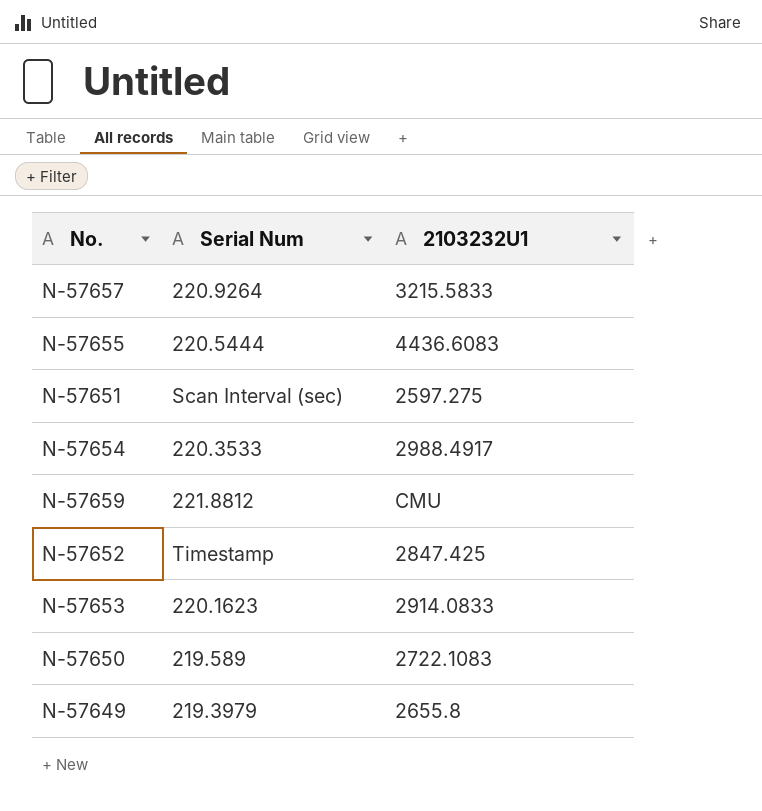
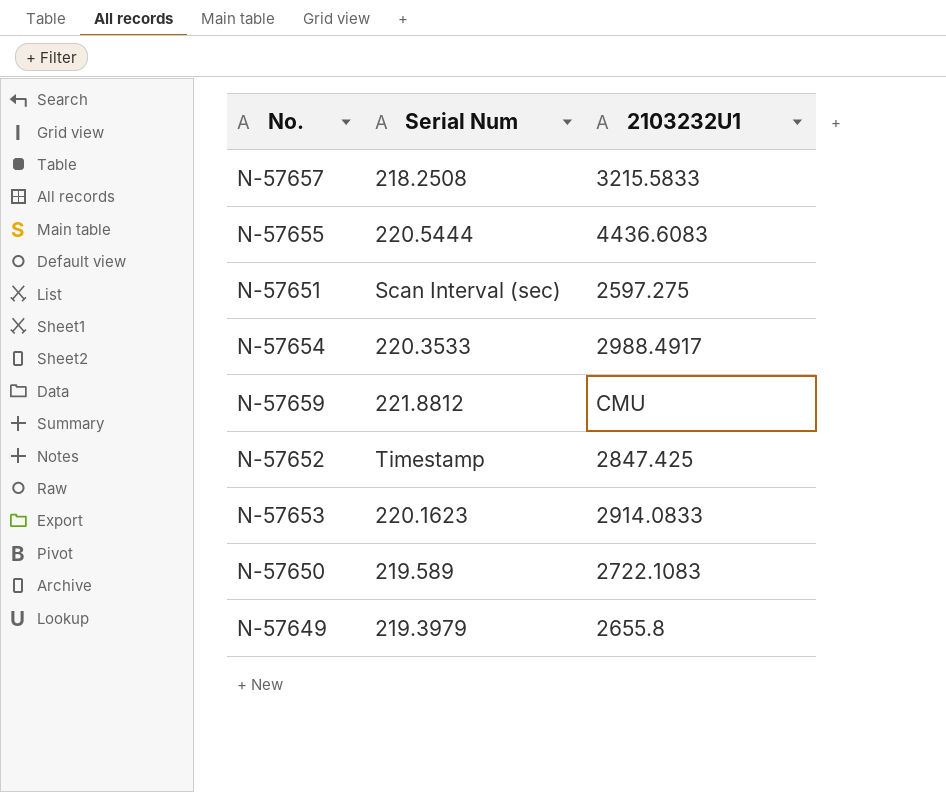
N-57657 | Serial Num: 220.9264 -> 218.2508

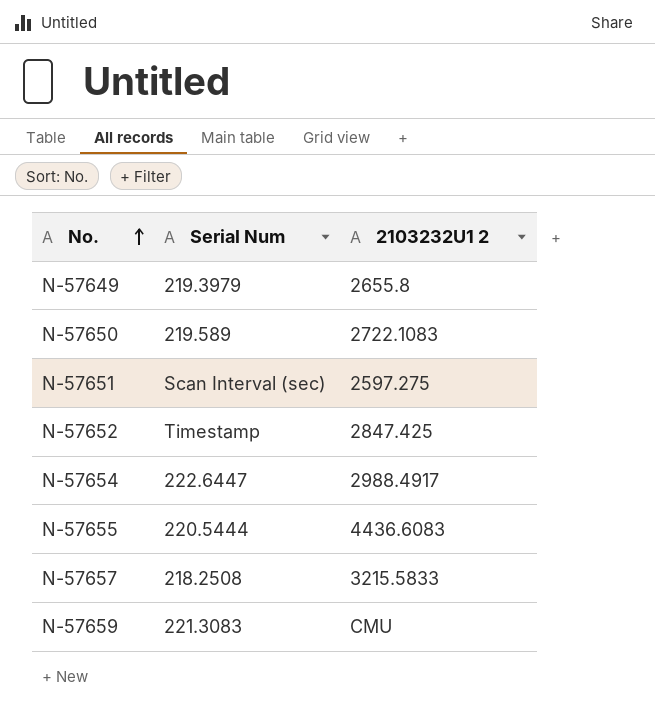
row order: none -> No. ascending
column name: 2103232U1 -> 2103232U1 2
row N-57653: 220.1623 | 2914.0833 -> none
N-57654 | Serial Num: 220.3533 -> 222.6447
N-57659 | Serial Num: 221.8812 -> 221.3083

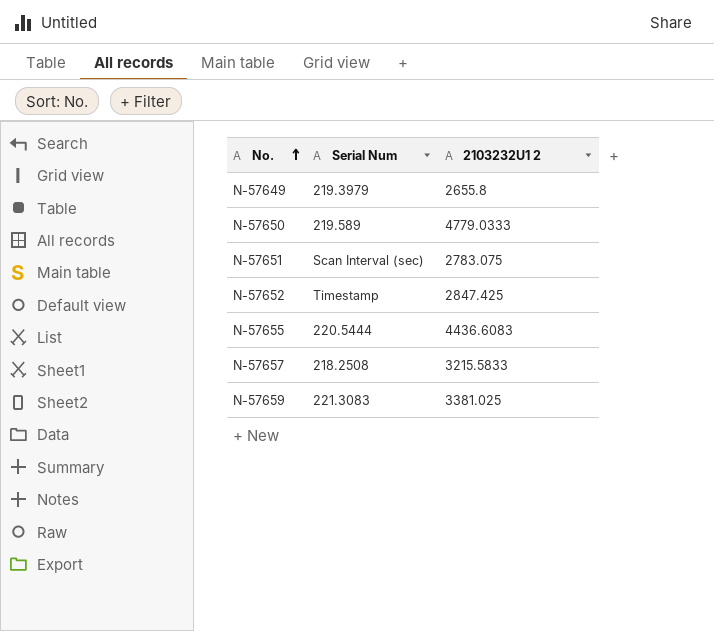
row N-57654: 222.6447 | 2988.4917 -> none
N-57650 | 2103232U1 2: 2722.1083 -> 4779.0333
N-57651 | 2103232U1 2: 2597.275 -> 2783.075
N-57659 | 2103232U1 2: CMU -> 3381.025

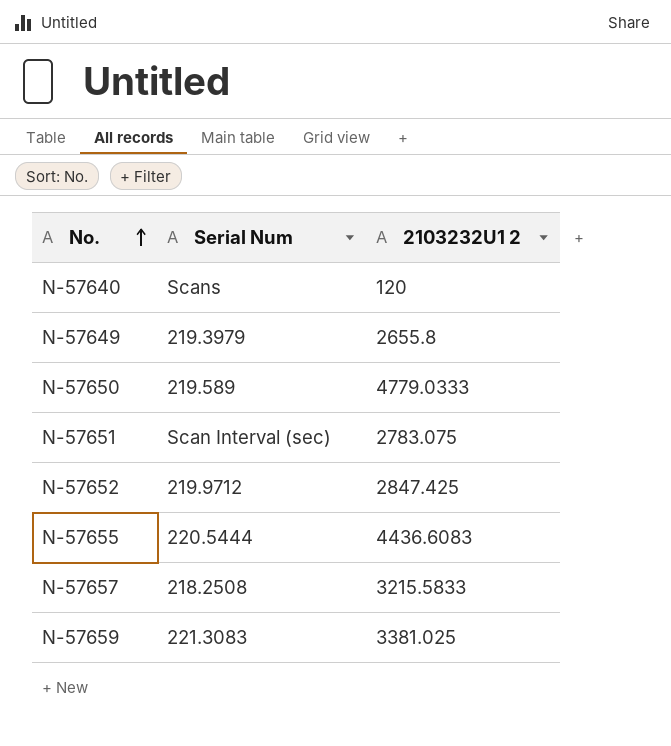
row N-57640: none -> Scans | 120
N-57652 | Serial Num: Timestamp -> 219.9712

